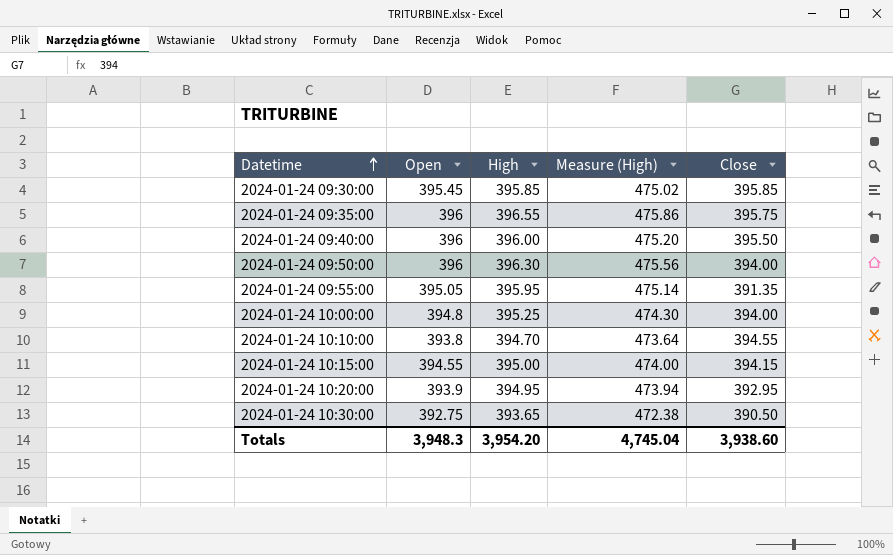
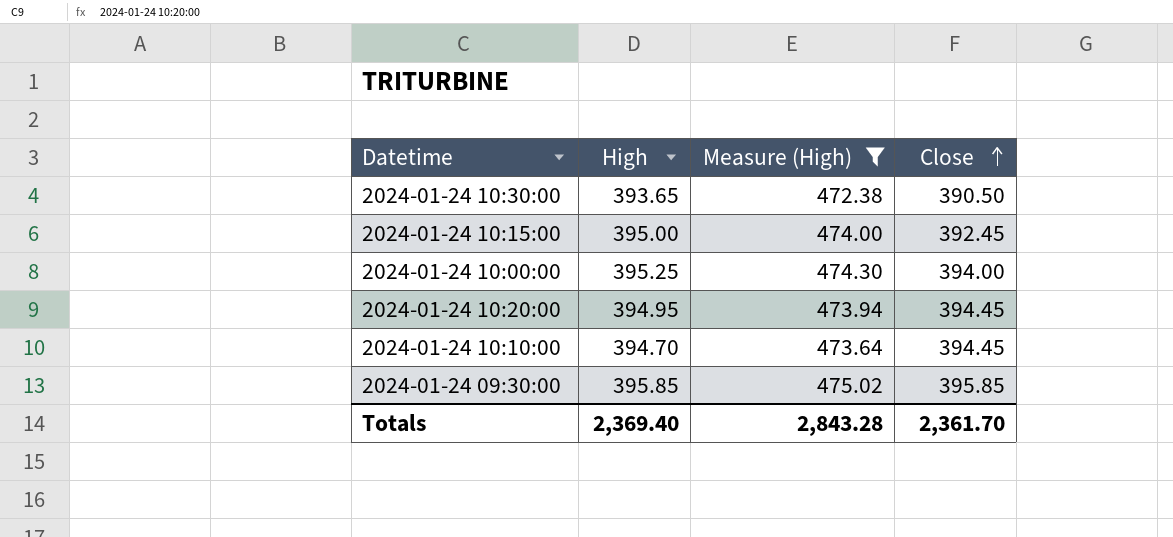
filter: none -> Measure (High) <= 475.02
row order: Datetime ascending -> Close ascending
column Open | position: 2 -> none
2024-01-24 10:15:00 | Close: 394.15 -> 392.45
2024-01-24 10:20:00 | Close: 392.95 -> 394.45
2024-01-24 10:10:00 | Close: 394.55 -> 394.45
Totals | High: 3,954.20 -> 2,369.40
Totals | Measure (High): 4,745.04 -> 2,843.28
Totals | Close: 3,938.60 -> 2,361.70

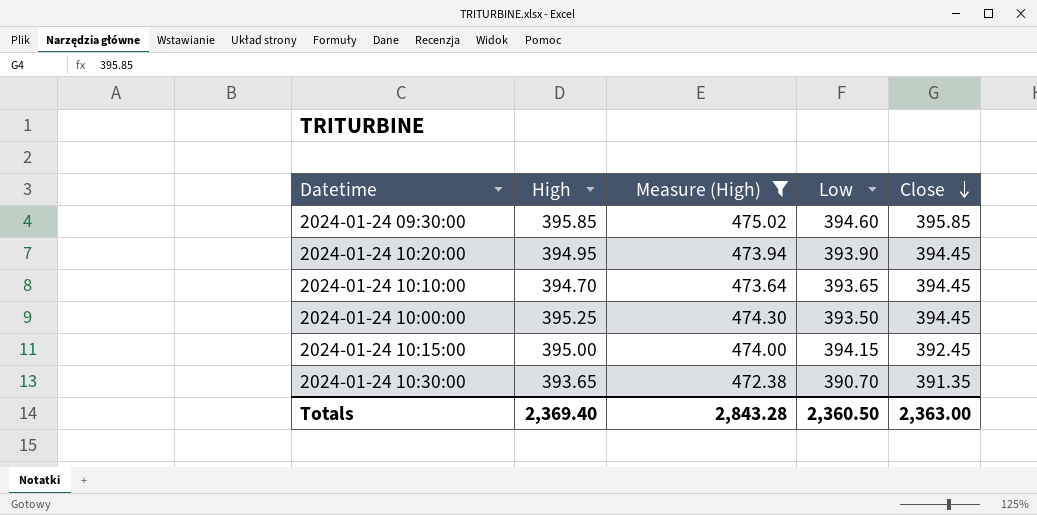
row order: Close ascending -> Close descending
column Low | position: none -> 4
2024-01-24 10:00:00 | Close: 394.00 -> 394.45
2024-01-24 10:30:00 | Close: 390.50 -> 391.35
Totals | Close: 2,361.70 -> 2,363.00

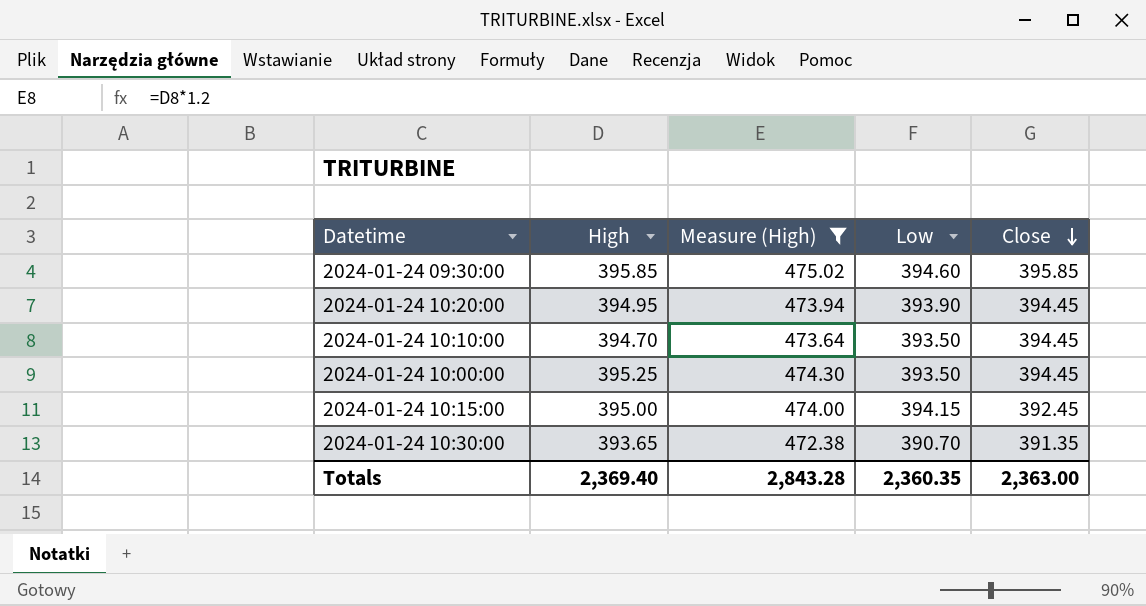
2024-01-24 10:10:00 | Low: 393.65 -> 393.50
Totals | Low: 2,360.50 -> 2,360.35

